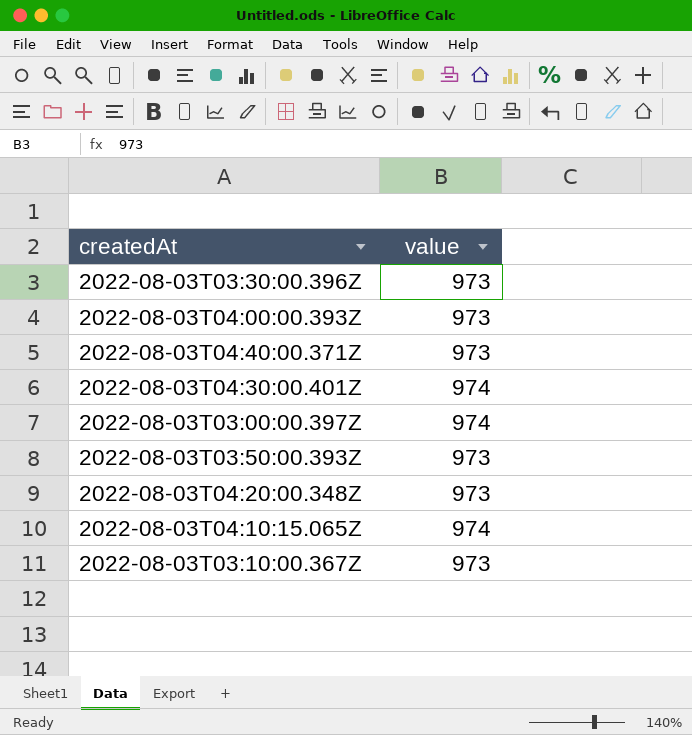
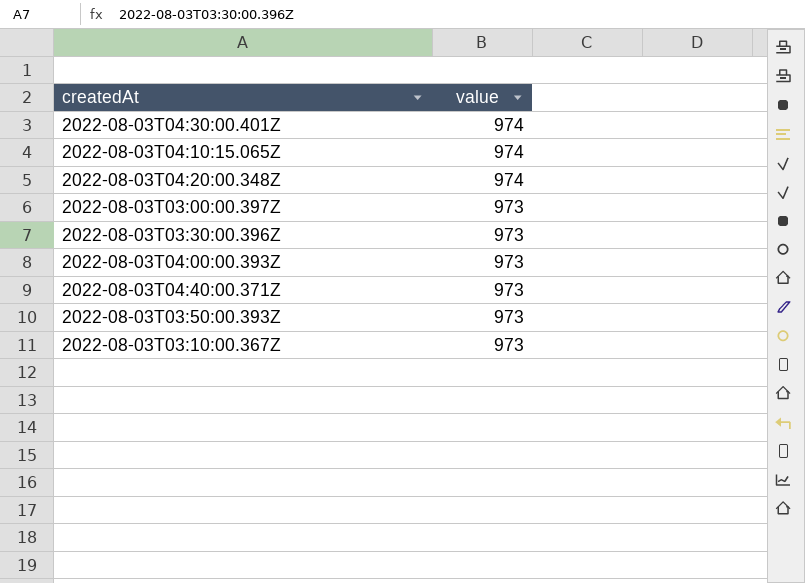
row order: none -> value descending
2022-08-03T04:20:00.348Z | value: 973 -> 974
2022-08-03T03:00:00.397Z | value: 974 -> 973

